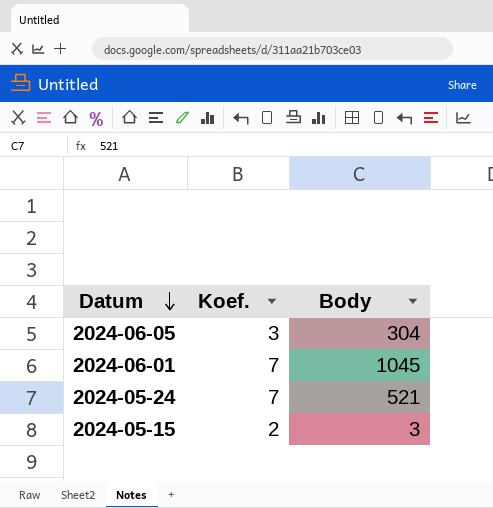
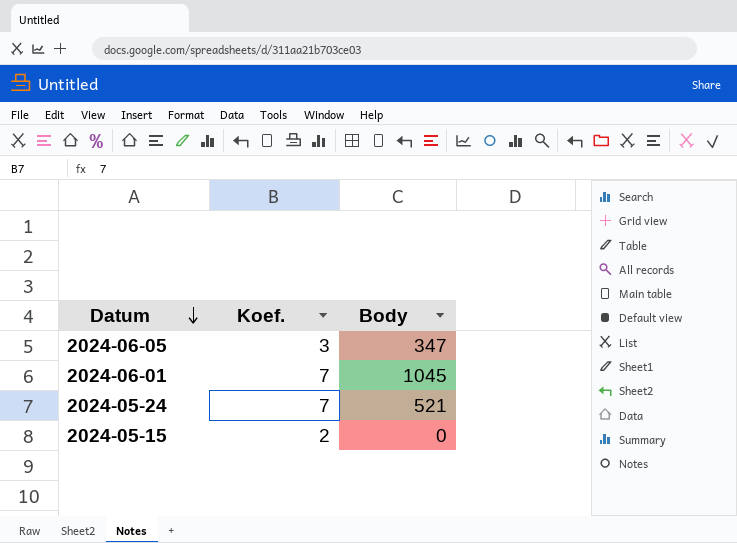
2024-06-05 | Body: 304 -> 347
2024-05-15 | Body: 3 -> 0

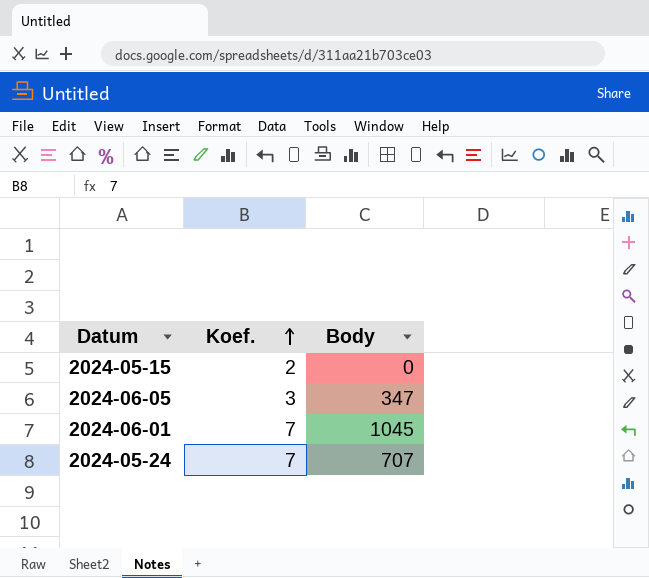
row order: Datum descending -> Koef. ascending
2024-05-24 | Body: 521 -> 707

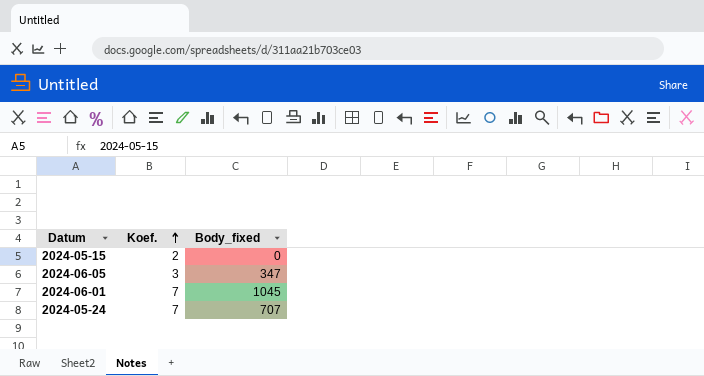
column name: Body -> Body_fixed

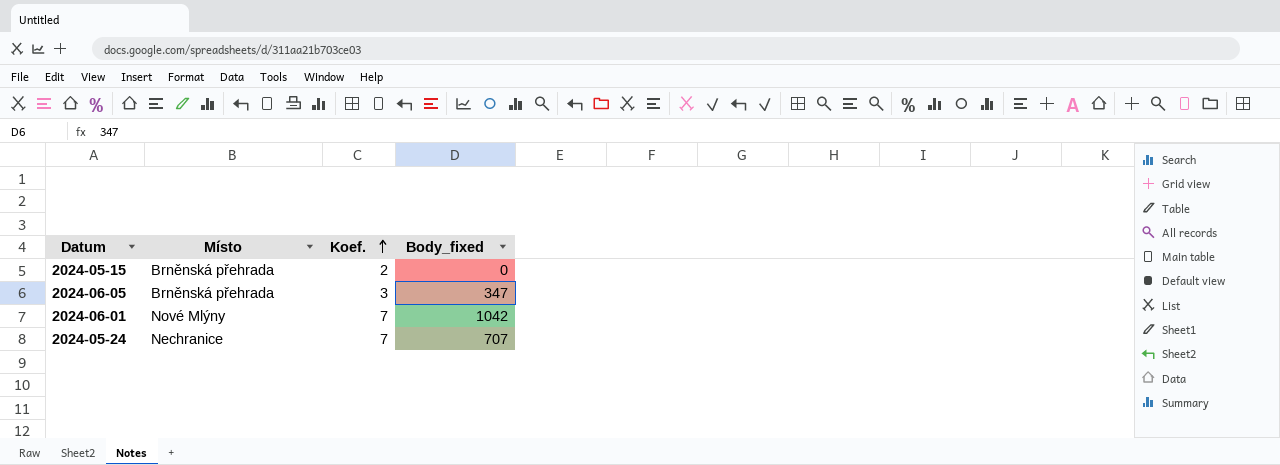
column Místo | position: none -> 2
2024-06-01 | Body_fixed: 1045 -> 1042

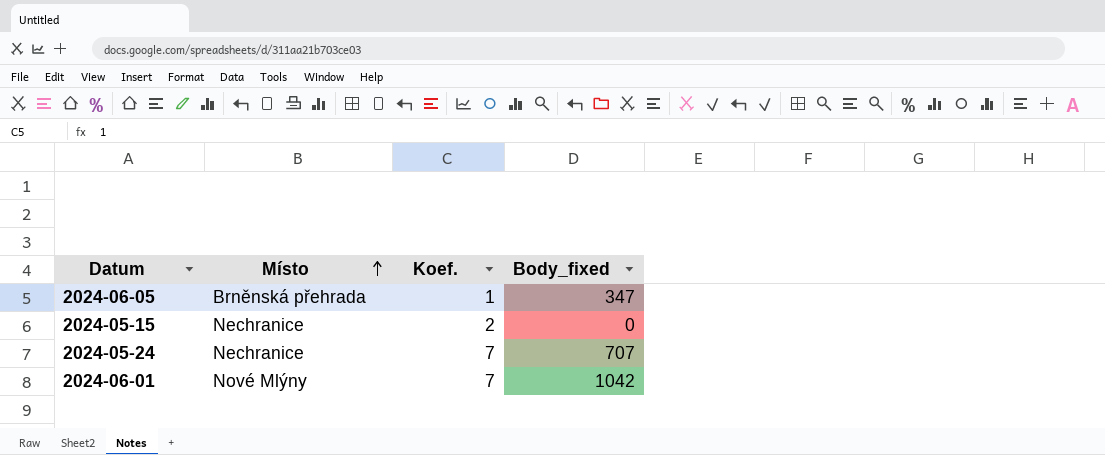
row order: Koef. ascending -> Místo ascending
2024-06-05 | Koef.: 3 -> 1
2024-05-15 | Místo: Brněnská přehrada -> Nechranice

